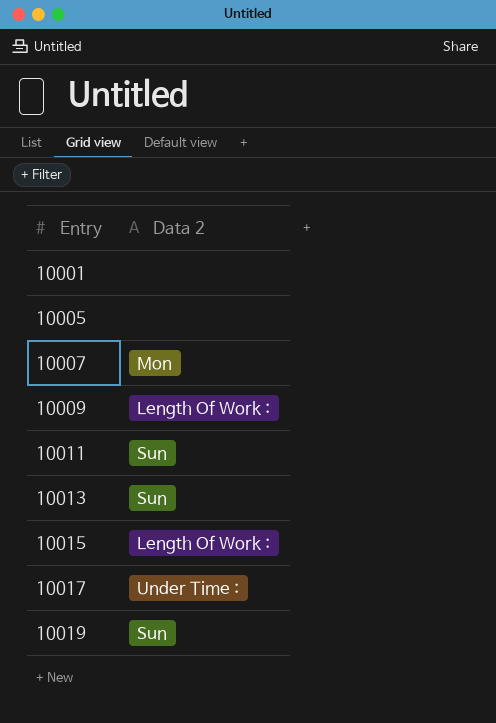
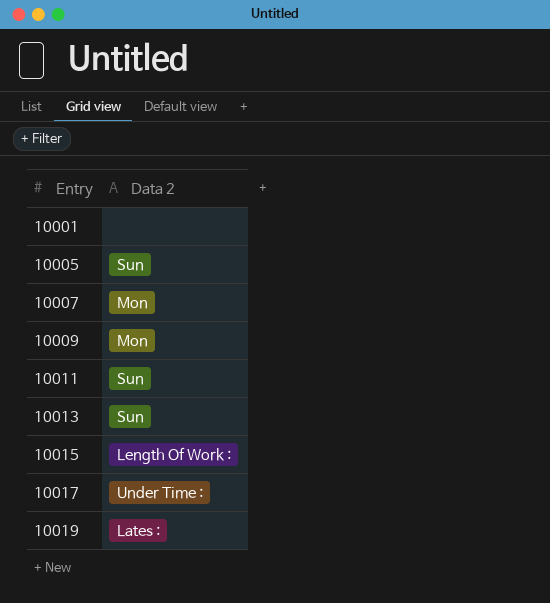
10005 | Data 2: none -> Sun
10009 | Data 2: Length Of Work : -> Mon
10019 | Data 2: Sun -> Lates :

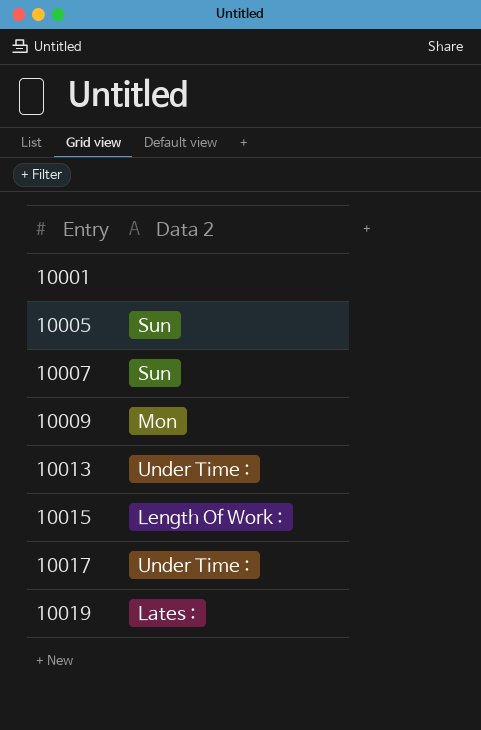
row 10011: Sun -> none
10007 | Data 2: Mon -> Sun
10013 | Data 2: Sun -> Under Time :

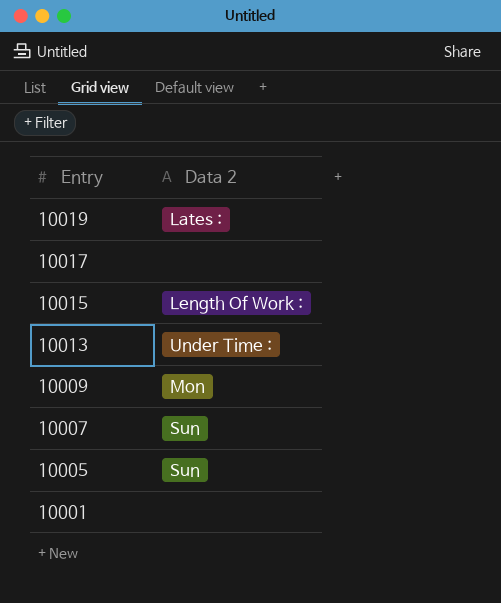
row order: Entry ascending -> Entry descending
10017 | Data 2: Under Time : -> none

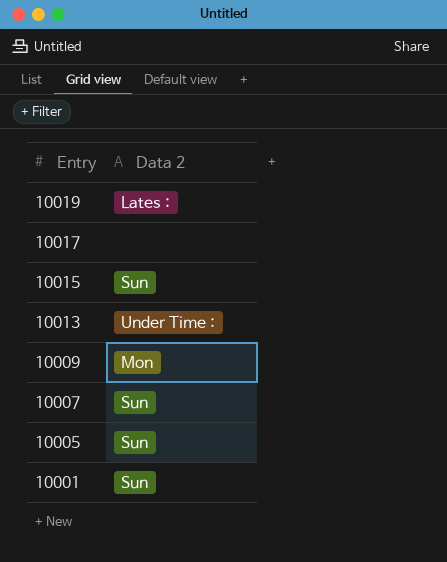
10015 | Data 2: Length Of Work : -> Sun
10001 | Data 2: none -> Sun

